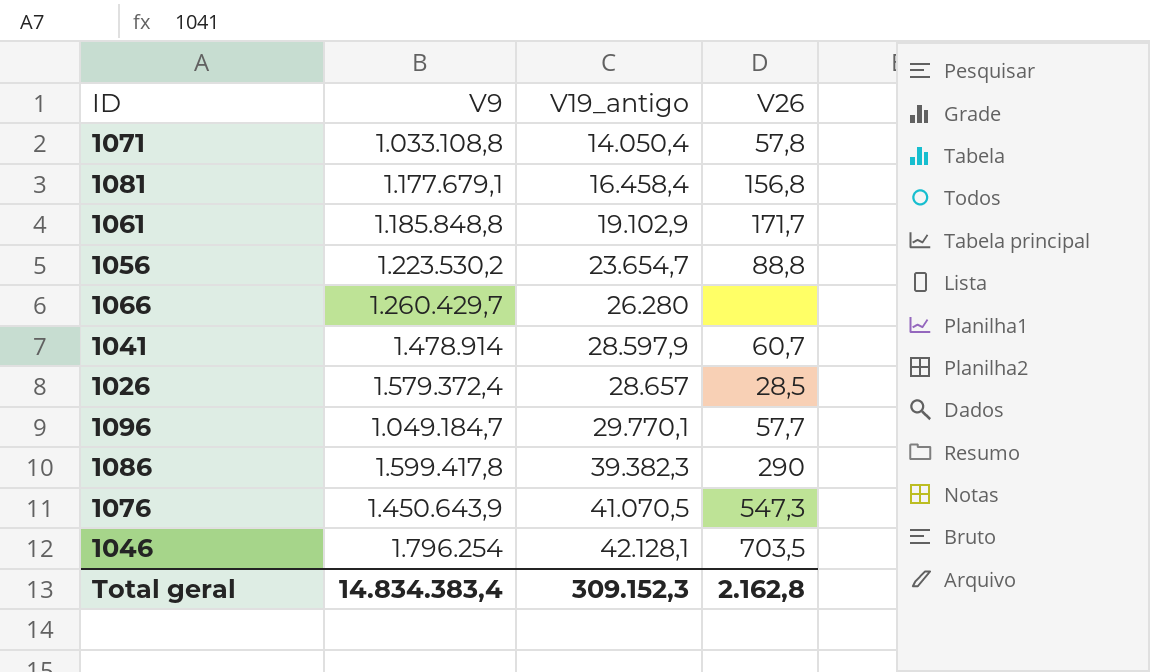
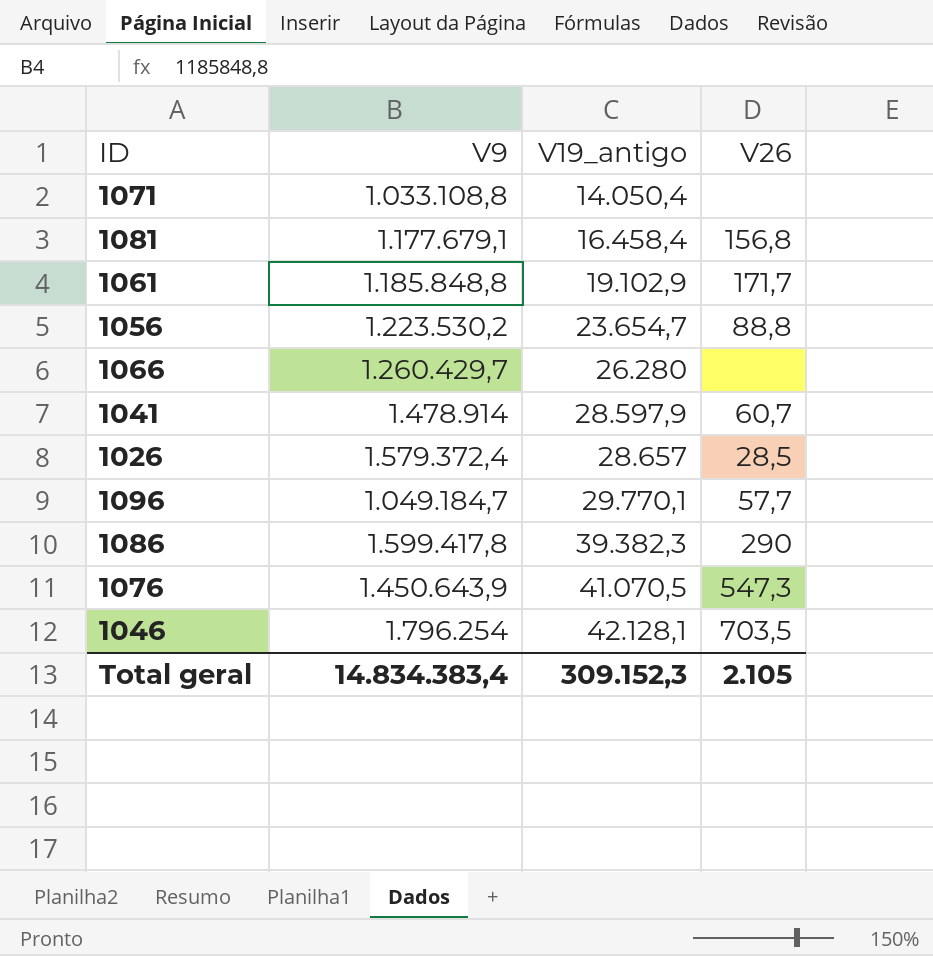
1071 | V26: 57,8 -> none
Total geral | V26: 2.162,8 -> 2.105

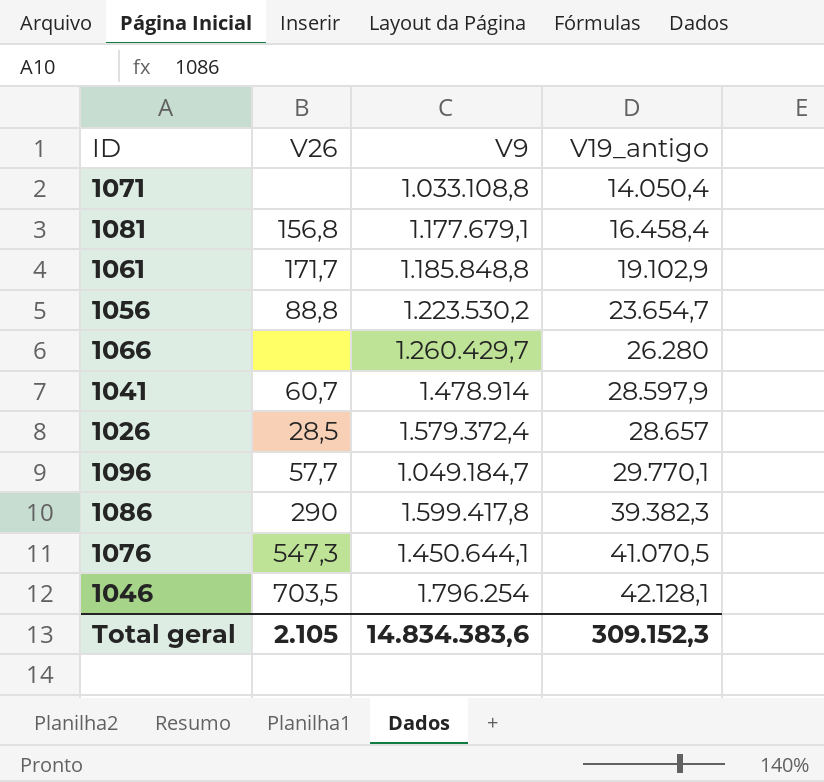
column V26 | position: 4 -> 2
1076 | V9: 1.450.643,9 -> 1.450.644,1
Total geral | V9: 14.834.383,4 -> 14.834.383,6

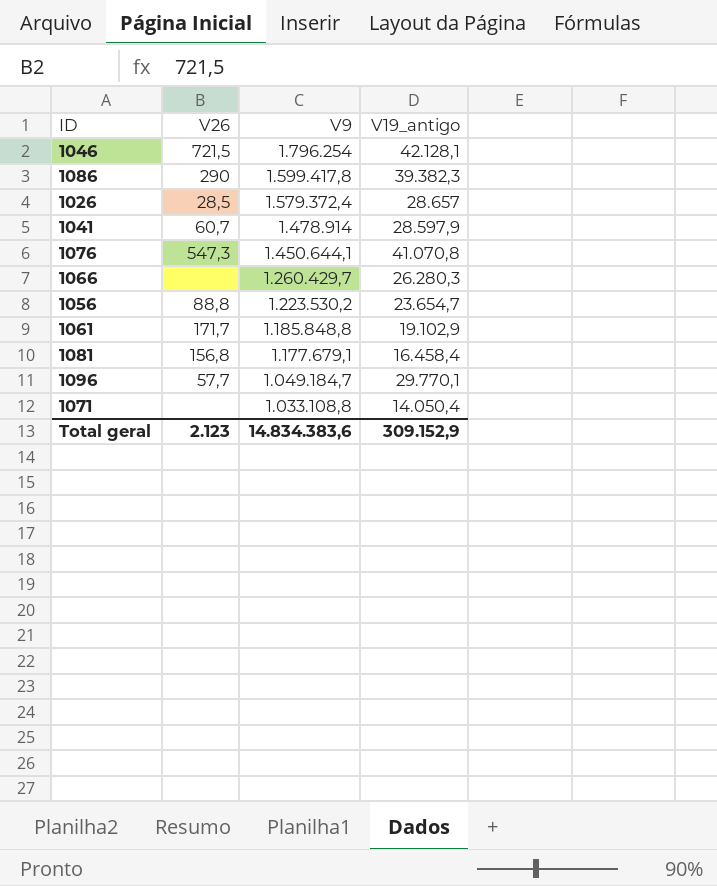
row order: V19_antigo ascending -> V9 descending
1046 | V26: 703,5 -> 721,5
1076 | V19_antigo: 41.070,5 -> 41.070,8
1066 | V19_antigo: 26.280 -> 26.280,3
Total geral | V26: 2.105 -> 2.123
Total geral | V19_antigo: 309.152,3 -> 309.152,9

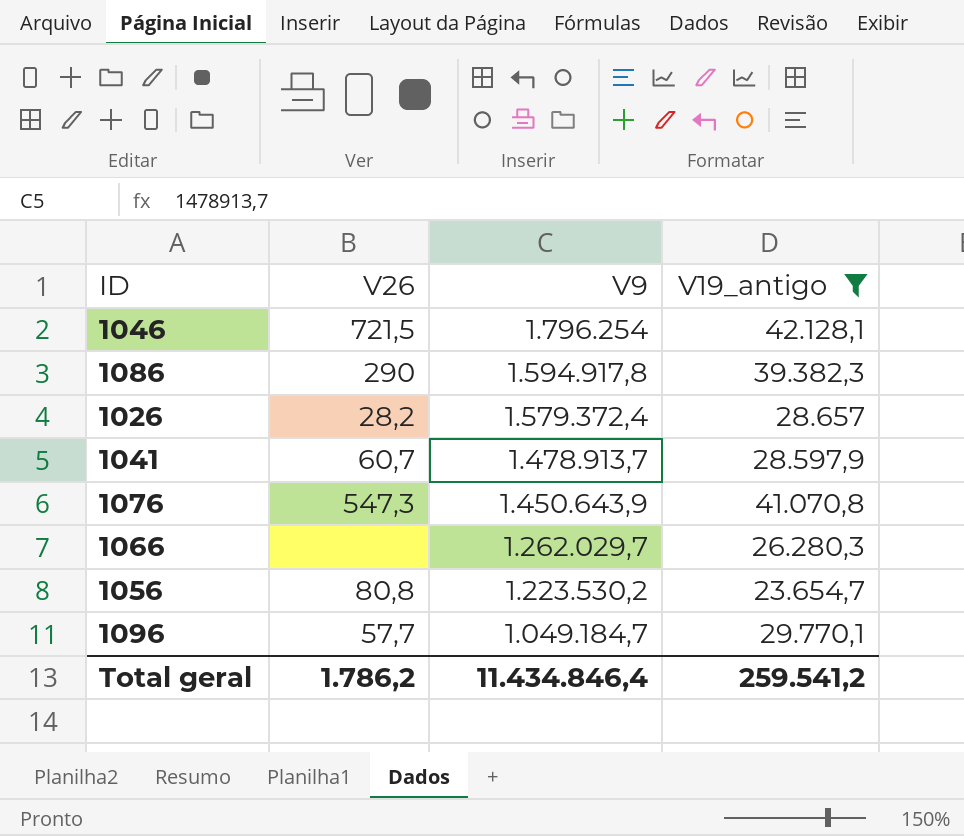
filter: none -> V19_antigo >= 23.654,7
1086 | V9: 1.599.417,8 -> 1.594.917,8
1026 | V26: 28,5 -> 28,2
1041 | V9: 1.478.914 -> 1.478.913,7
1076 | V9: 1.450.644,1 -> 1.450.643,9
1066 | V9: 1.260.429,7 -> 1.262.029,7
1056 | V26: 88,8 -> 80,8
Total geral | V26: 2.123 -> 1.786,2
Total geral | V9: 14.834.383,6 -> 11.434.846,4
Total geral | V19_antigo: 309.152,9 -> 259.541,2

